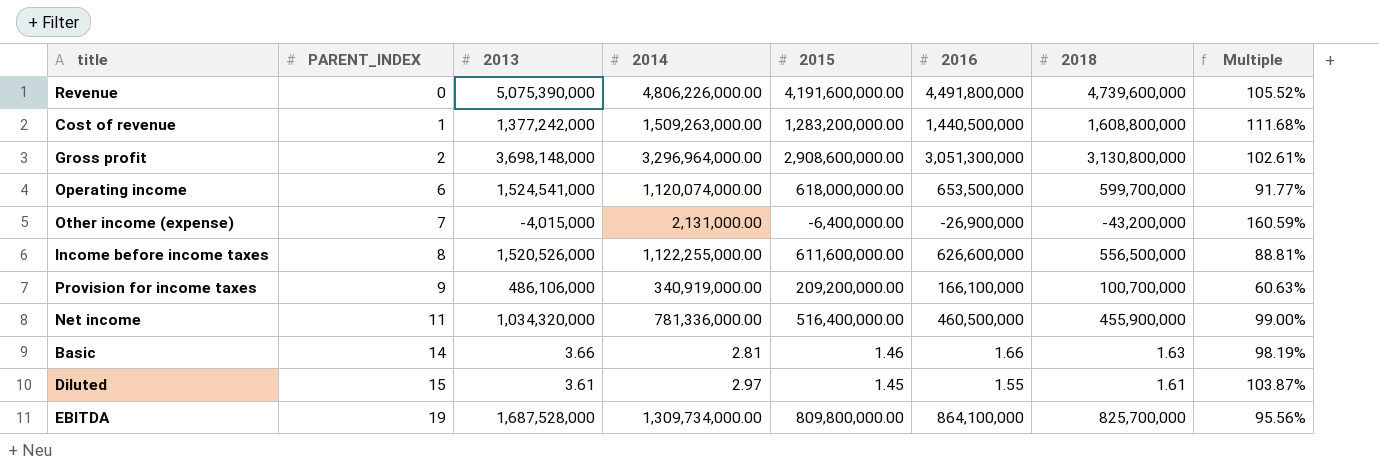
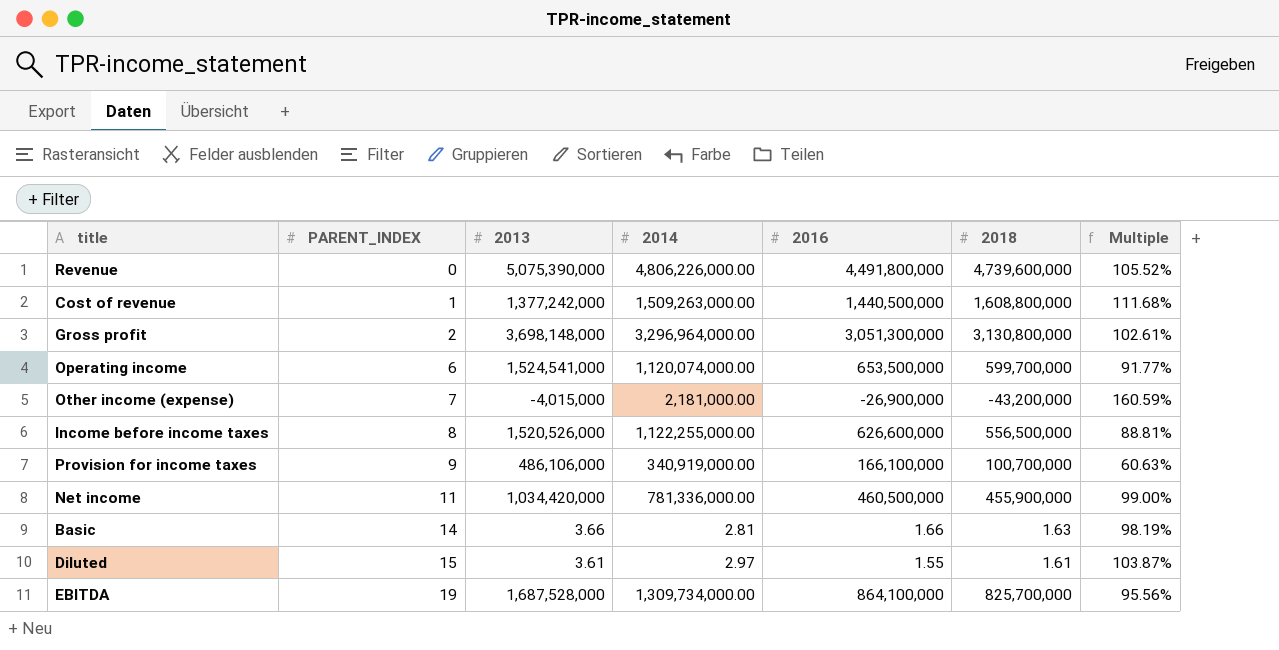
column 2015 | position: 5 -> none
Other income (expense) | 2014: 2,131,000.00 -> 2,181,000.00
Net income | 2013: 1,034,320,000 -> 1,034,420,000

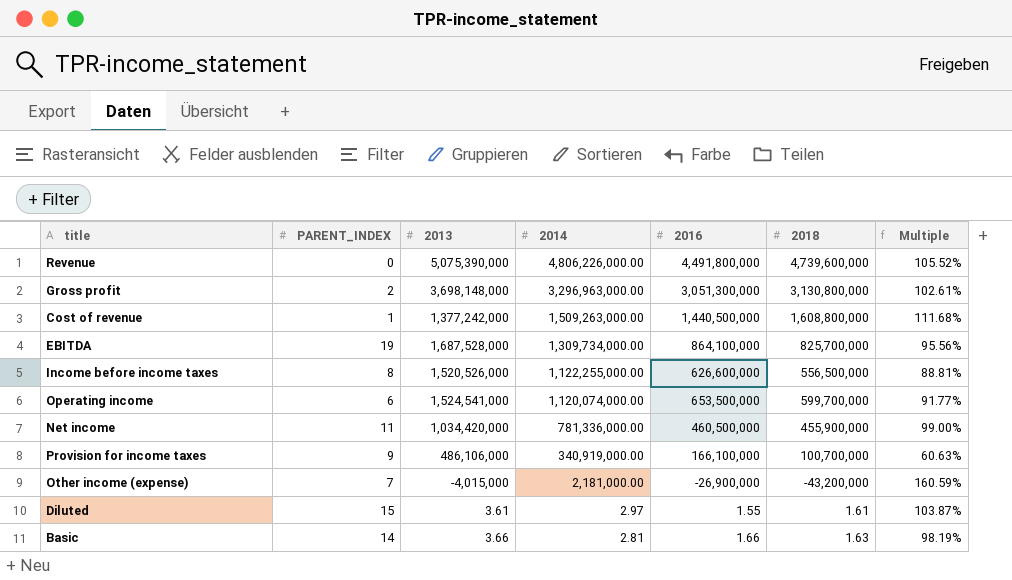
row order: PARENT_INDEX ascending -> 2014 descending
Gross profit | 2014: 3,296,964,000.00 -> 3,296,963,000.00

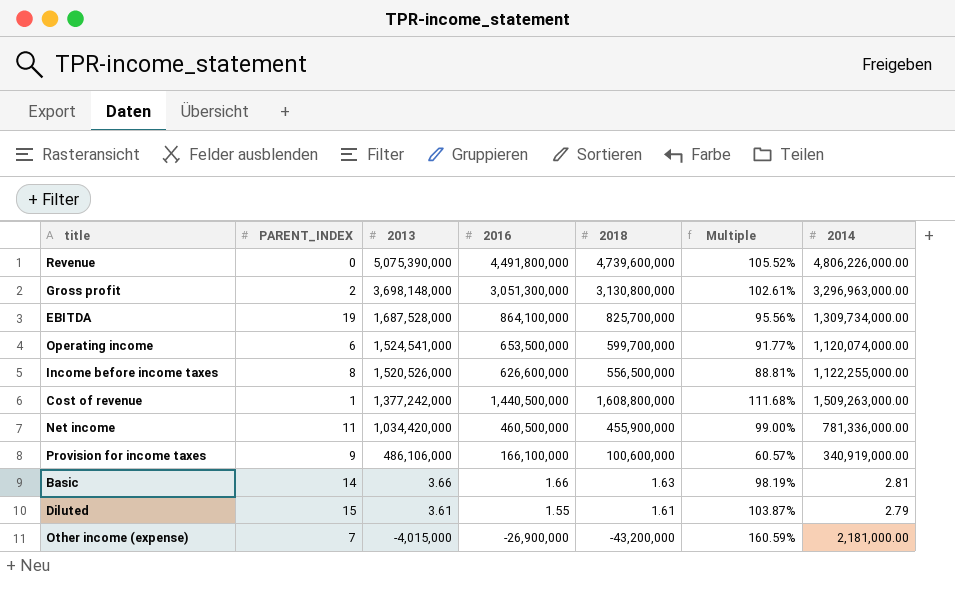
row order: 2014 descending -> 2013 descending
column 2014 | position: 4 -> 7
Provision for income taxes | 2018: 100,700,000 -> 100,600,000
Provision for income taxes | Multiple: 60.63% -> 60.57%
Diluted | 2014: 2.97 -> 2.79

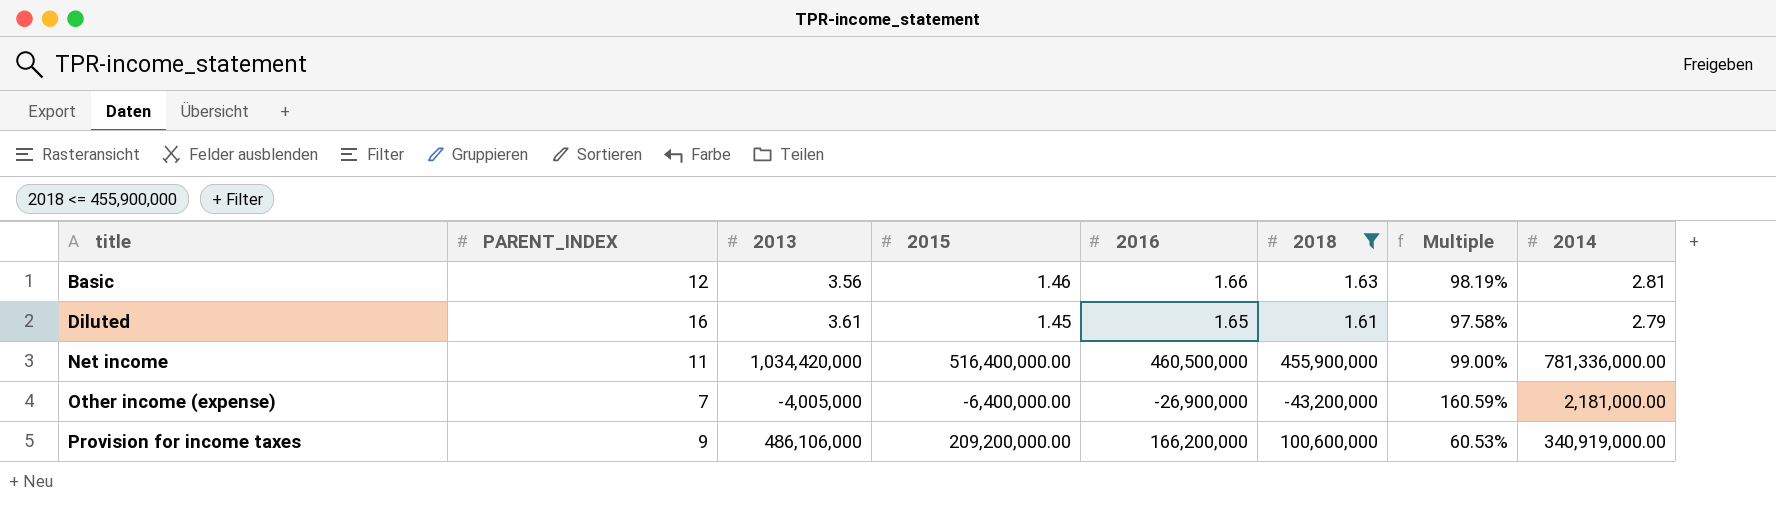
filter: none -> 2018 <= 455,900,000
row order: 2013 descending -> title ascending
column 2015 | position: none -> 4
Basic | PARENT_INDEX: 14 -> 12
Basic | 2013: 3.66 -> 3.56
Diluted | PARENT_INDEX: 15 -> 16
Diluted | 2016: 1.55 -> 1.65
Diluted | Multiple: 103.87% -> 97.58%
Other income (expense) | 2013: -4,015,000 -> -4,005,000
Provision for income taxes | 2016: 166,100,000 -> 166,200,000
Provision for income taxes | Multiple: 60.57% -> 60.53%

